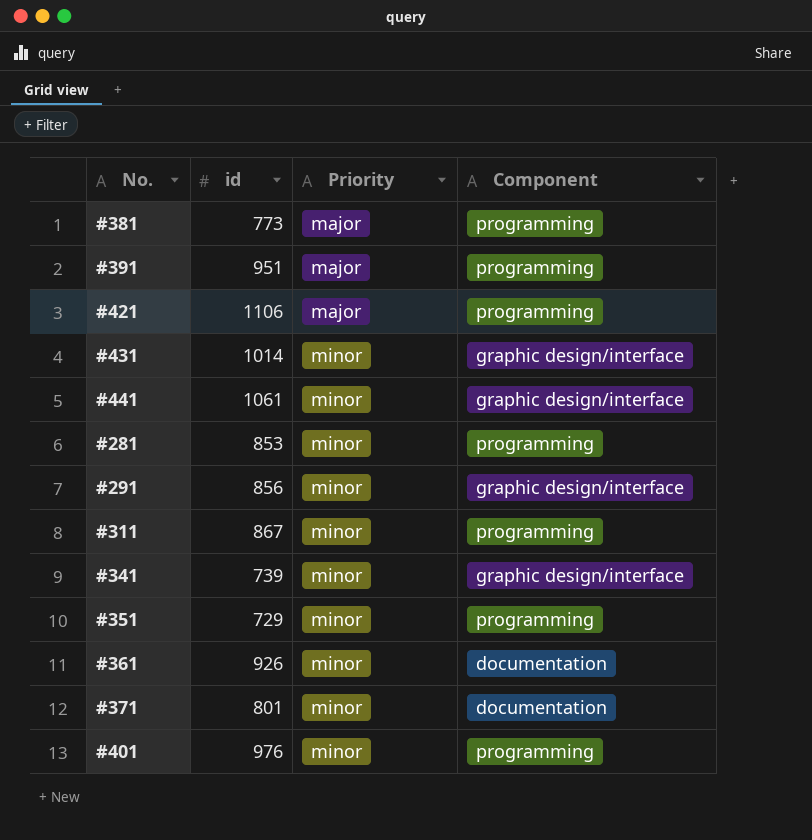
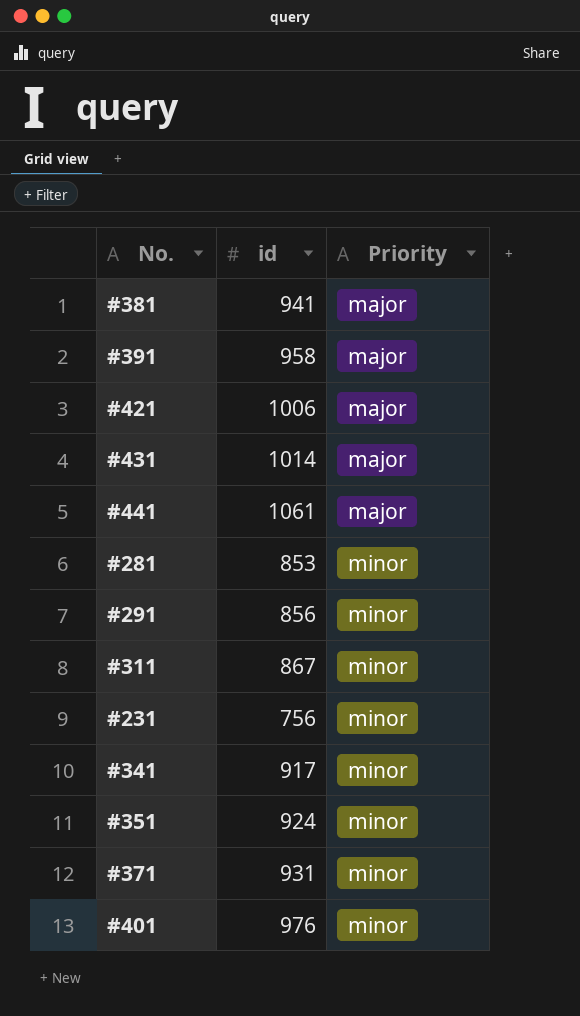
column Component | position: 4 -> none
row #361: 926 | minor | documentation -> none
#381 | id: 773 -> 941
#391 | id: 951 -> 958
#421 | id: 1106 -> 1006
#431 | Priority: minor -> major
#441 | Priority: minor -> major
row #231: none -> 756 | minor
#341 | id: 739 -> 917
#351 | id: 729 -> 924
#371 | id: 801 -> 931

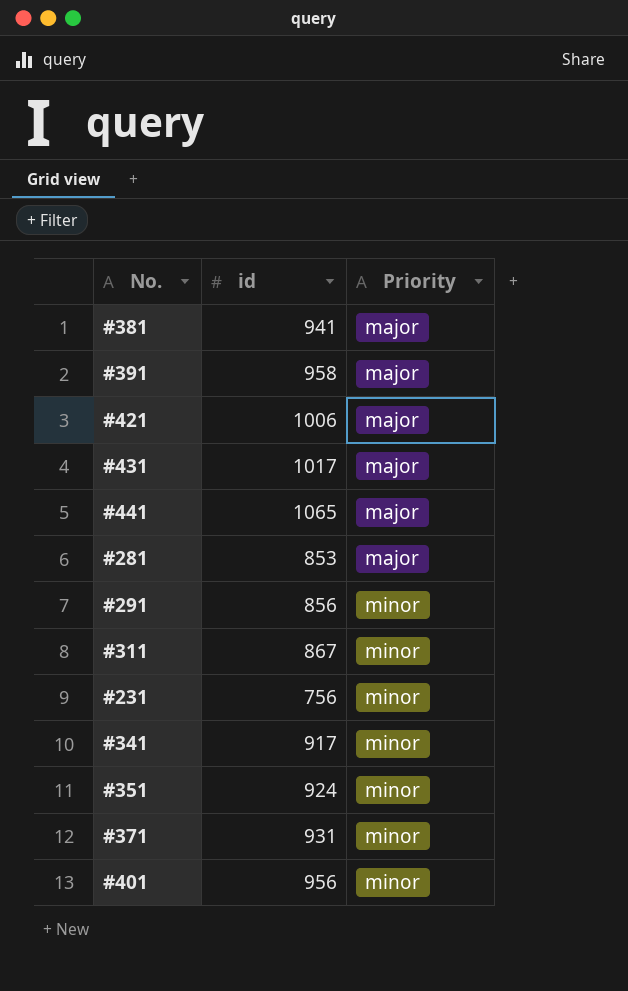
#431 | id: 1014 -> 1017
#441 | id: 1061 -> 1065
#281 | Priority: minor -> major
#401 | id: 976 -> 956

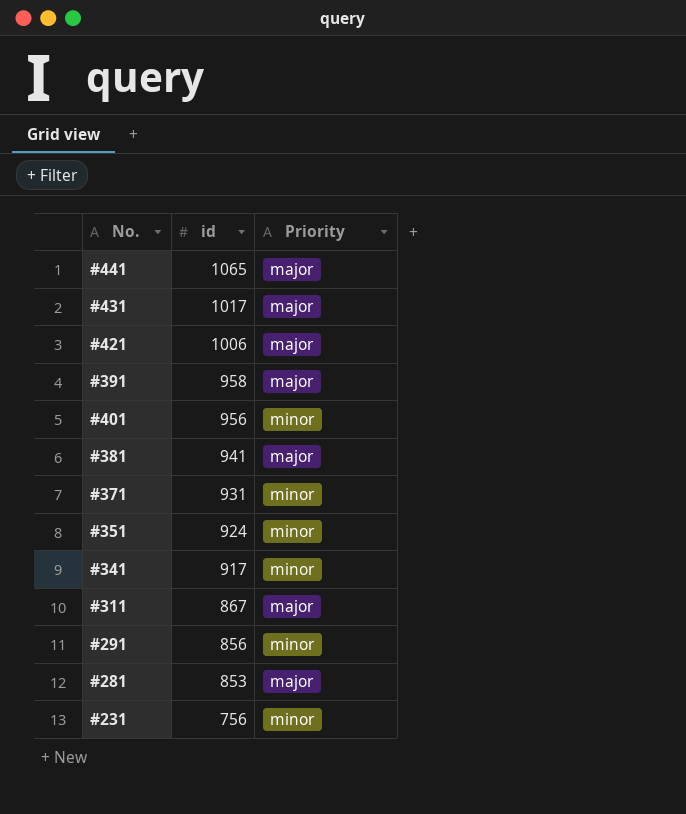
row order: Priority ascending -> id descending
#311 | Priority: minor -> major

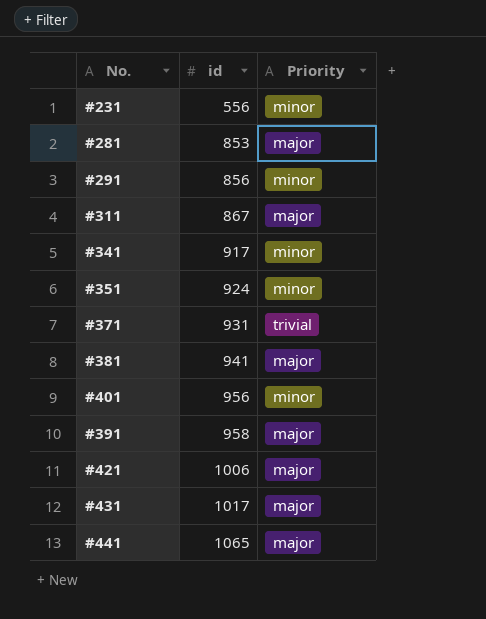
row order: id descending -> id ascending
#231 | id: 756 -> 556
#371 | Priority: minor -> trivial

